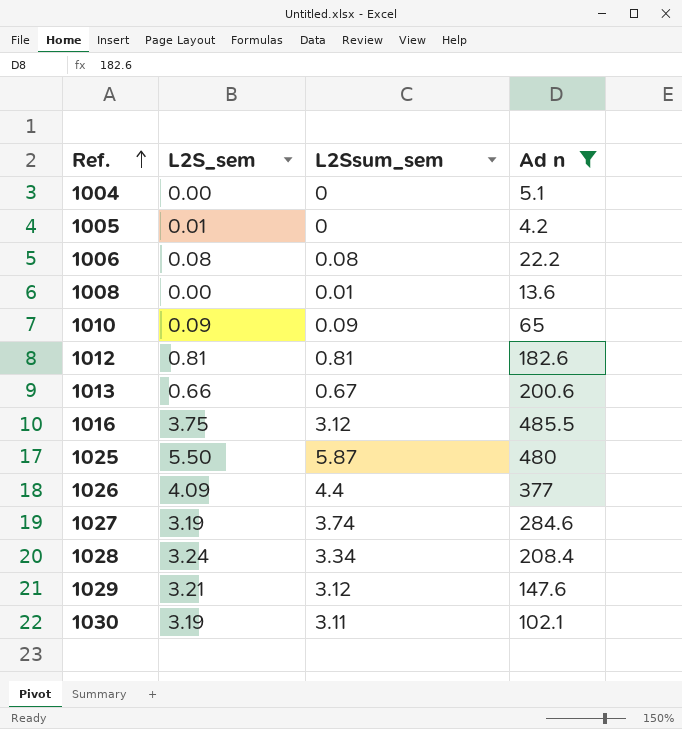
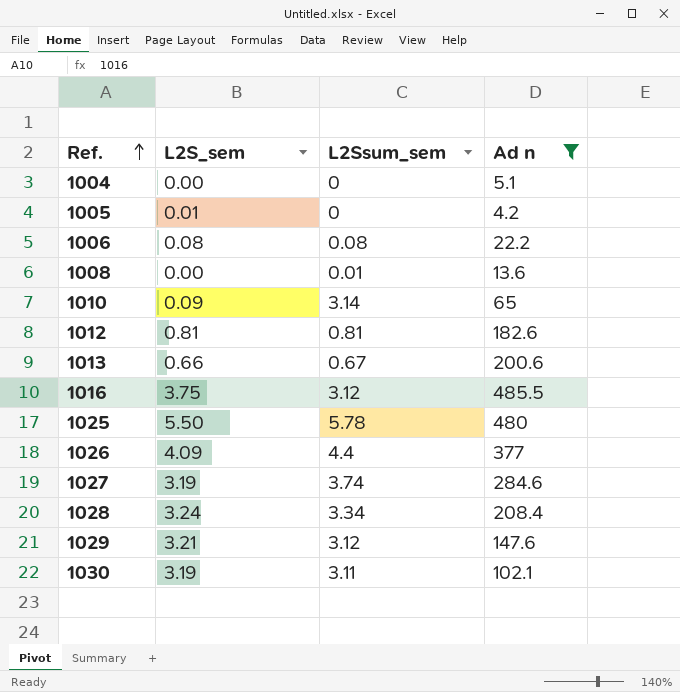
1010 | L2Ssum_sem: 0.09 -> 3.14
1025 | L2Ssum_sem: 5.87 -> 5.78

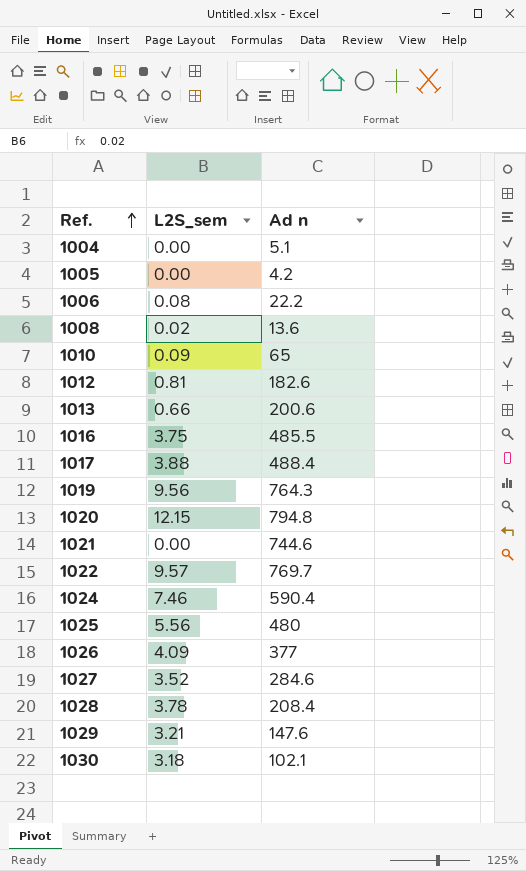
filter: Ad n <= 485.5 -> none
column L2Ssum_sem | position: 3 -> none
1005 | L2S_sem: 0.01 -> 0.00
1008 | L2S_sem: 0.00 -> 0.02
1025 | L2S_sem: 5.50 -> 5.56
1027 | L2S_sem: 3.19 -> 3.52
1028 | L2S_sem: 3.24 -> 3.78
1030 | L2S_sem: 3.19 -> 3.18

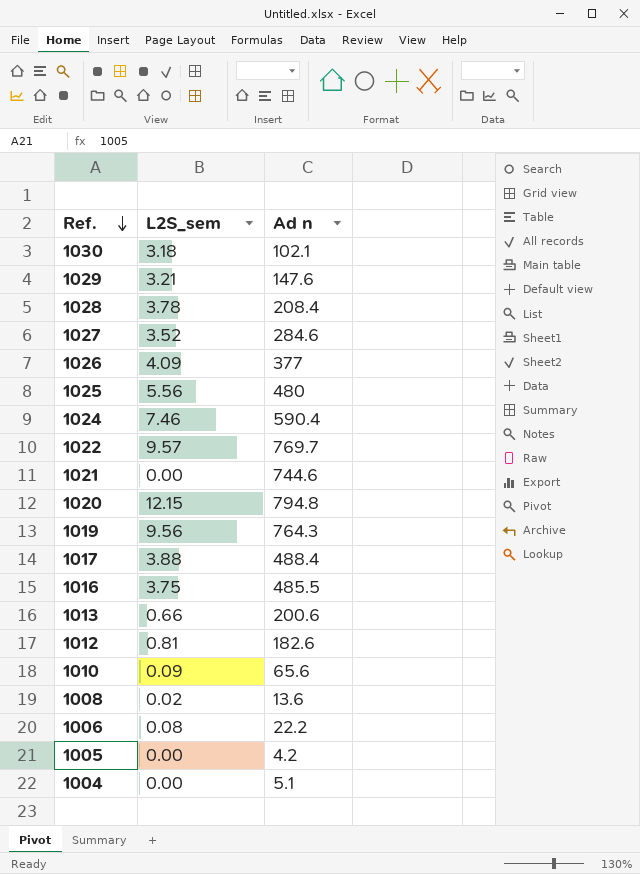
row order: Ref. ascending -> Ref. descending
1010 | Ad n: 65 -> 65.6

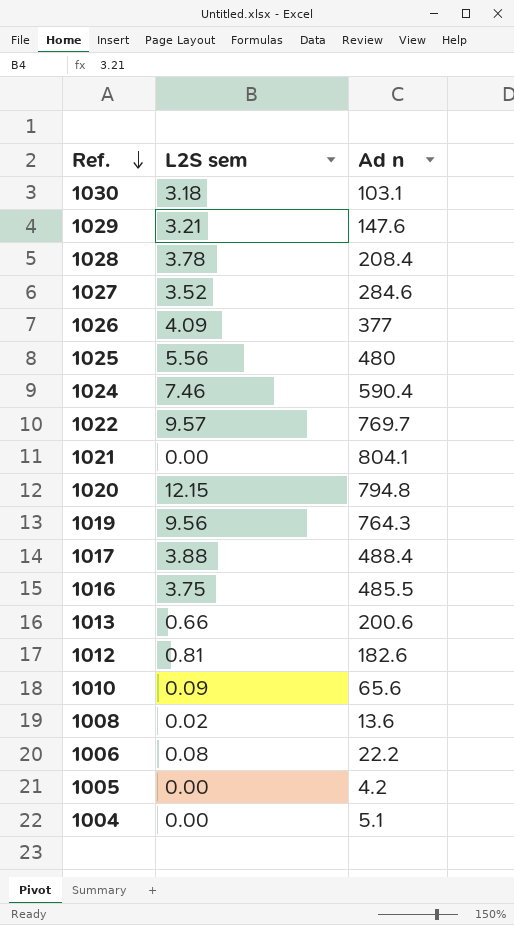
column name: L2S_sem -> L2S sem
1030 | Ad n: 102.1 -> 103.1
1021 | Ad n: 744.6 -> 804.1

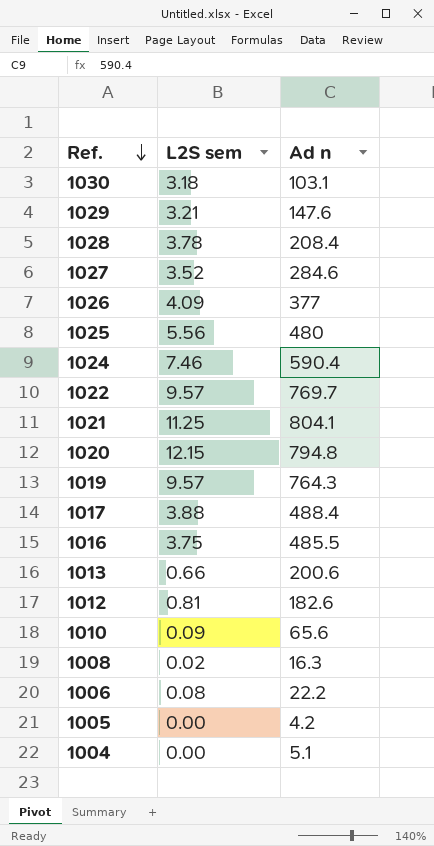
1021 | L2S sem: 0.00 -> 11.25
1019 | L2S sem: 9.56 -> 9.57
1008 | Ad n: 13.6 -> 16.3

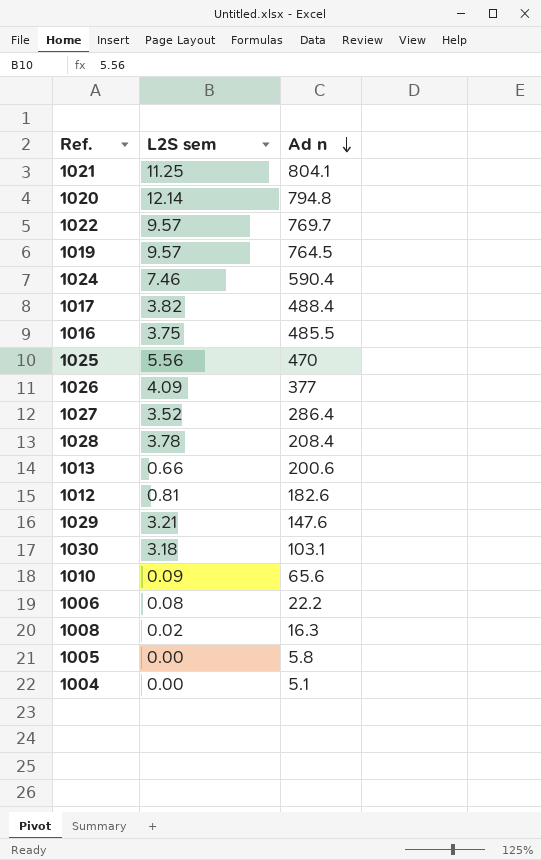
row order: Ref. descending -> Ad n descending
1020 | L2S sem: 12.15 -> 12.14
1019 | Ad n: 764.3 -> 764.5
1017 | L2S sem: 3.88 -> 3.82
1025 | Ad n: 480 -> 470
1027 | Ad n: 284.6 -> 286.4
1005 | Ad n: 4.2 -> 5.8

